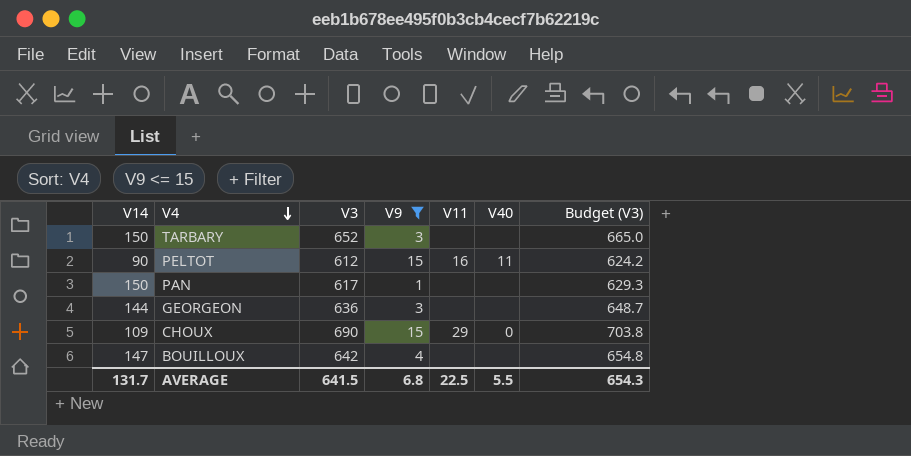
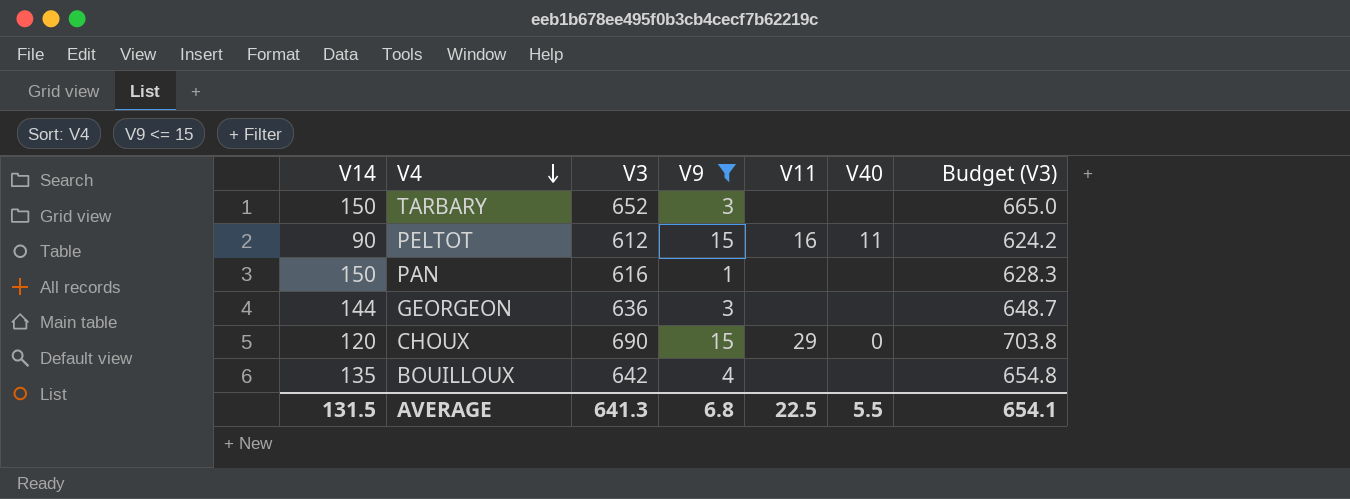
PAN | V3: 617 -> 616
PAN | Budget (V3): 629.3 -> 628.3
CHOUX | V14: 109 -> 120
BOUILLOUX | V14: 147 -> 135
AVERAGE | V14: 131.7 -> 131.5
AVERAGE | V3: 641.5 -> 641.3
AVERAGE | Budget (V3): 654.3 -> 654.1

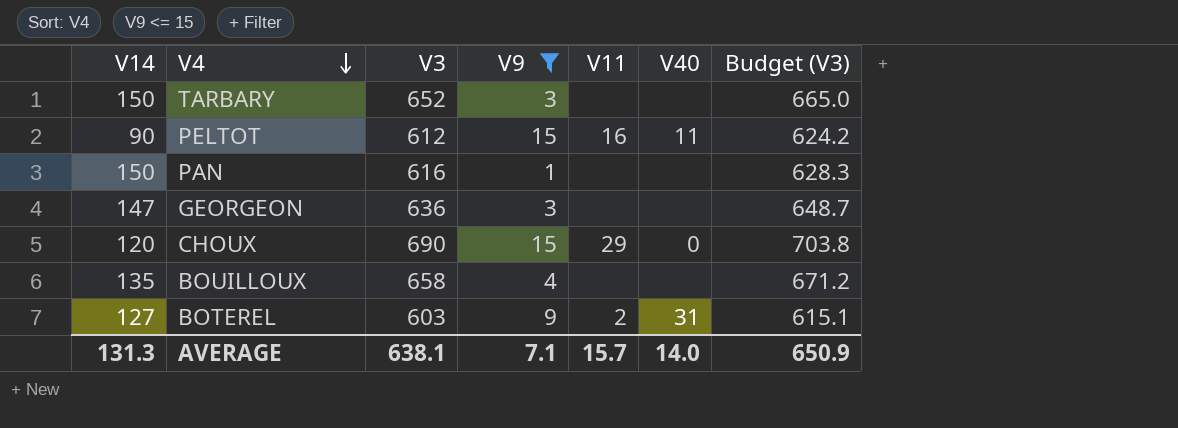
GEORGEON | V14: 144 -> 147
BOUILLOUX | V3: 642 -> 658
BOUILLOUX | Budget (V3): 654.8 -> 671.2
row BOTEREL: none -> 127 | 603 | 9 | 2 | 31 | 615.1
AVERAGE | V14: 131.5 -> 131.3
AVERAGE | V3: 641.3 -> 638.1
AVERAGE | V9: 6.8 -> 7.1
AVERAGE | V11: 22.5 -> 15.7
AVERAGE | V40: 5.5 -> 14.0
AVERAGE | Budget (V3): 654.1 -> 650.9

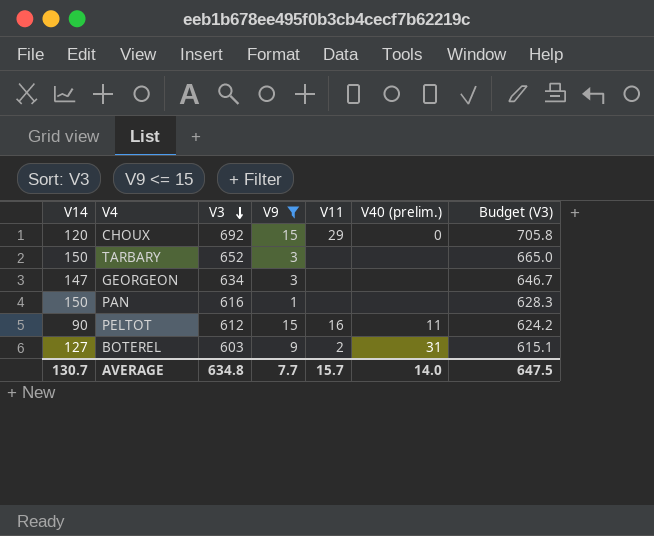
row order: V4 descending -> V3 descending
column name: V40 -> V40 (prelim.)
row BOUILLOUX: 135 | 658 | 4 | none | none | 671.2 -> none
CHOUX | V3: 690 -> 692
CHOUX | Budget (V3): 703.8 -> 705.8
GEORGEON | V3: 636 -> 634
GEORGEON | Budget (V3): 648.7 -> 646.7
AVERAGE | V14: 131.3 -> 130.7
AVERAGE | V3: 638.1 -> 634.8
AVERAGE | V9: 7.1 -> 7.7
AVERAGE | Budget (V3): 650.9 -> 647.5

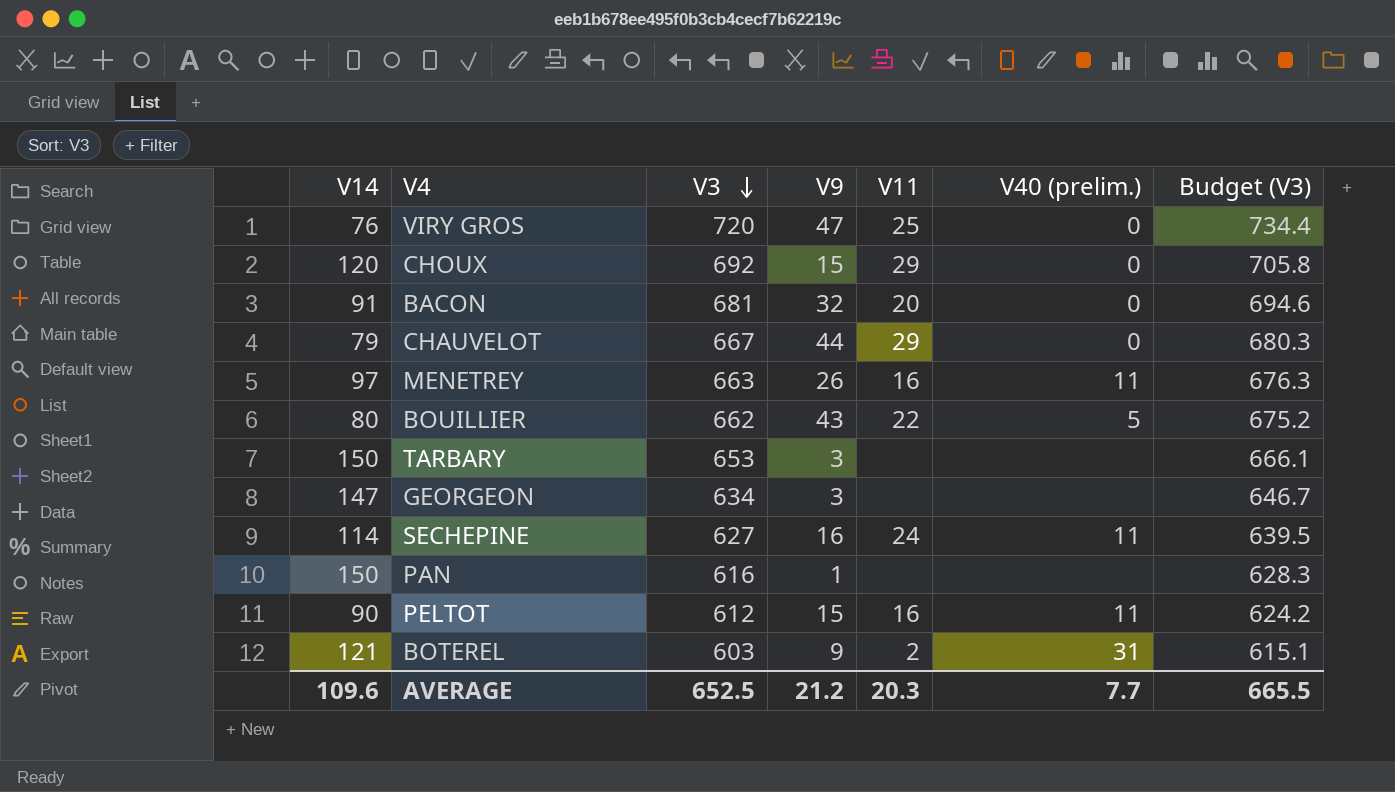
filter: V9 <= 15 -> none
TARBARY | V3: 652 -> 653
TARBARY | Budget (V3): 665.0 -> 666.1
BOTEREL | V14: 127 -> 121
AVERAGE | V14: 130.7 -> 109.6
AVERAGE | V3: 634.8 -> 652.5
AVERAGE | V9: 7.7 -> 21.2
AVERAGE | V11: 15.7 -> 20.3
AVERAGE | V40 (prelim.): 14.0 -> 7.7
AVERAGE | Budget (V3): 647.5 -> 665.5

